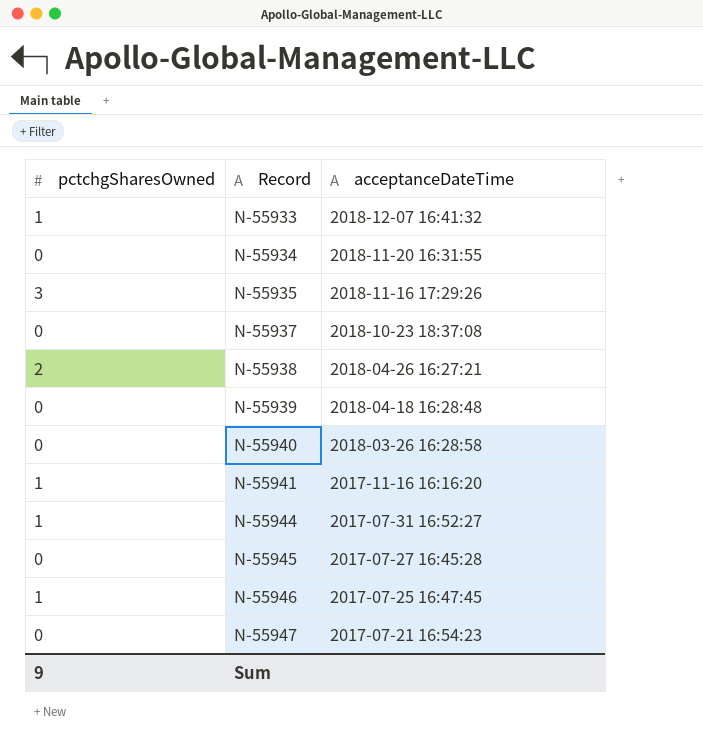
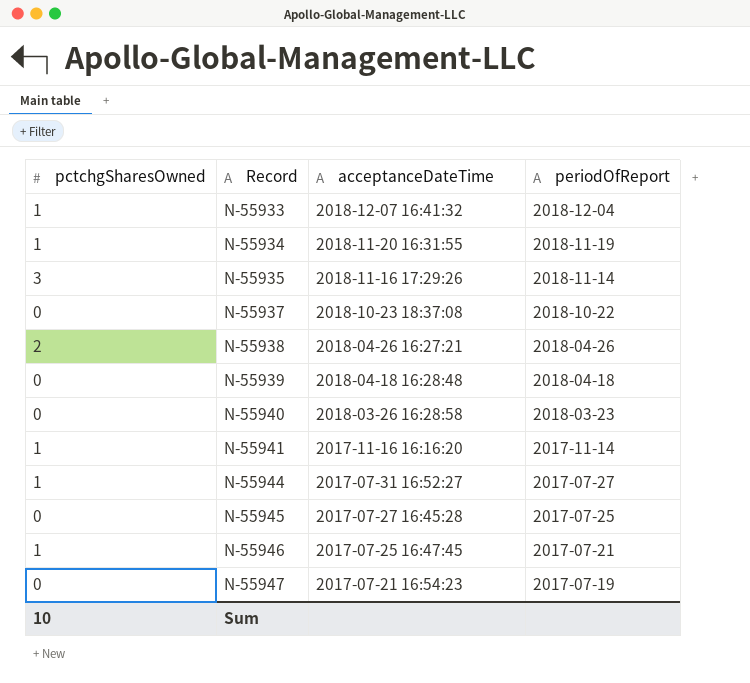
column periodOfReport | position: none -> 4
N-55934 | pctchgSharesOwned: 0 -> 1
Sum | pctchgSharesOwned: 9 -> 10

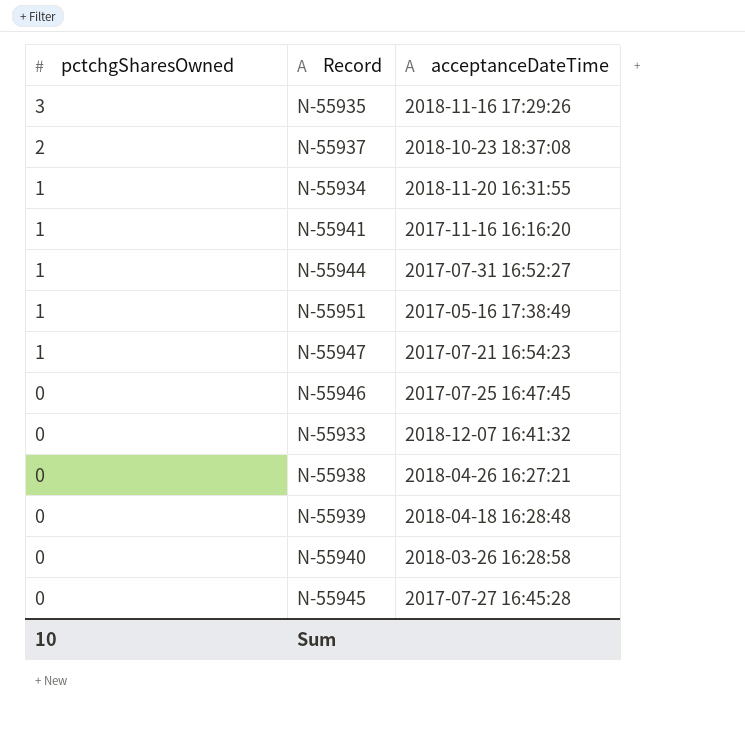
row order: Record ascending -> pctchgSharesOwned descending
column periodOfReport | position: 4 -> none
N-55937 | pctchgSharesOwned: 0 -> 2
row N-55951: none -> 1 | 2017-05-16 17:38:49
N-55947 | pctchgSharesOwned: 0 -> 1
N-55946 | pctchgSharesOwned: 1 -> 0
N-55933 | pctchgSharesOwned: 1 -> 0
N-55938 | pctchgSharesOwned: 2 -> 0

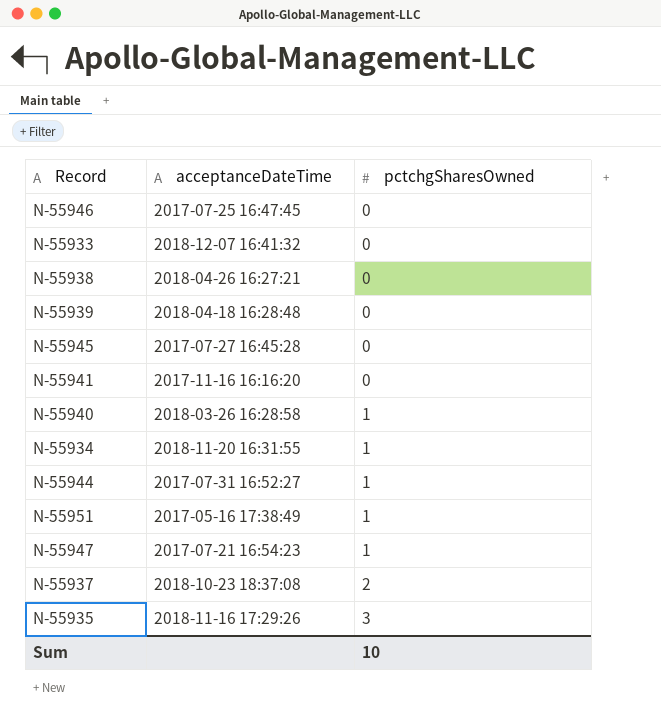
row order: pctchgSharesOwned descending -> pctchgSharesOwned ascending
column pctchgSharesOwned | position: 1 -> 3
N-55941 | pctchgSharesOwned: 1 -> 0
N-55940 | pctchgSharesOwned: 0 -> 1

